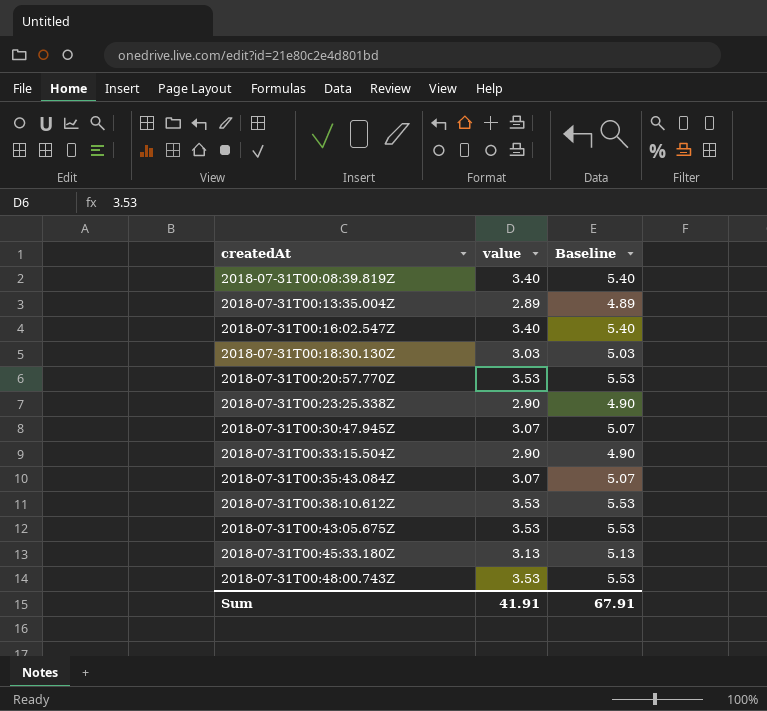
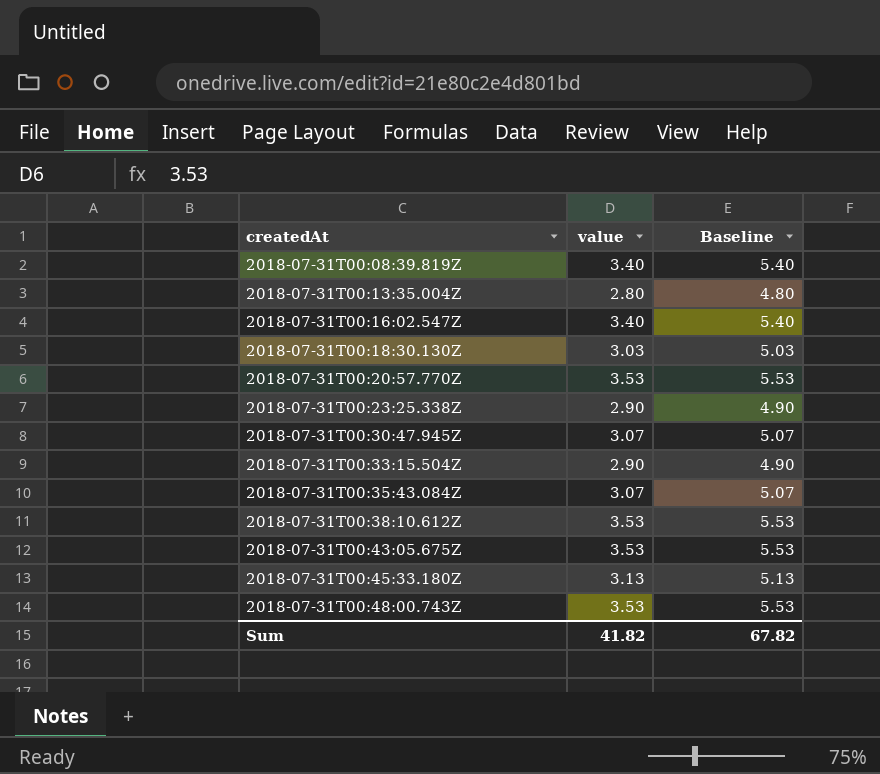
2018-07-31T00:13:35.004Z | value: 2.89 -> 2.80
2018-07-31T00:13:35.004Z | Baseline: 4.89 -> 4.80
Sum | value: 41.91 -> 41.82
Sum | Baseline: 67.91 -> 67.82

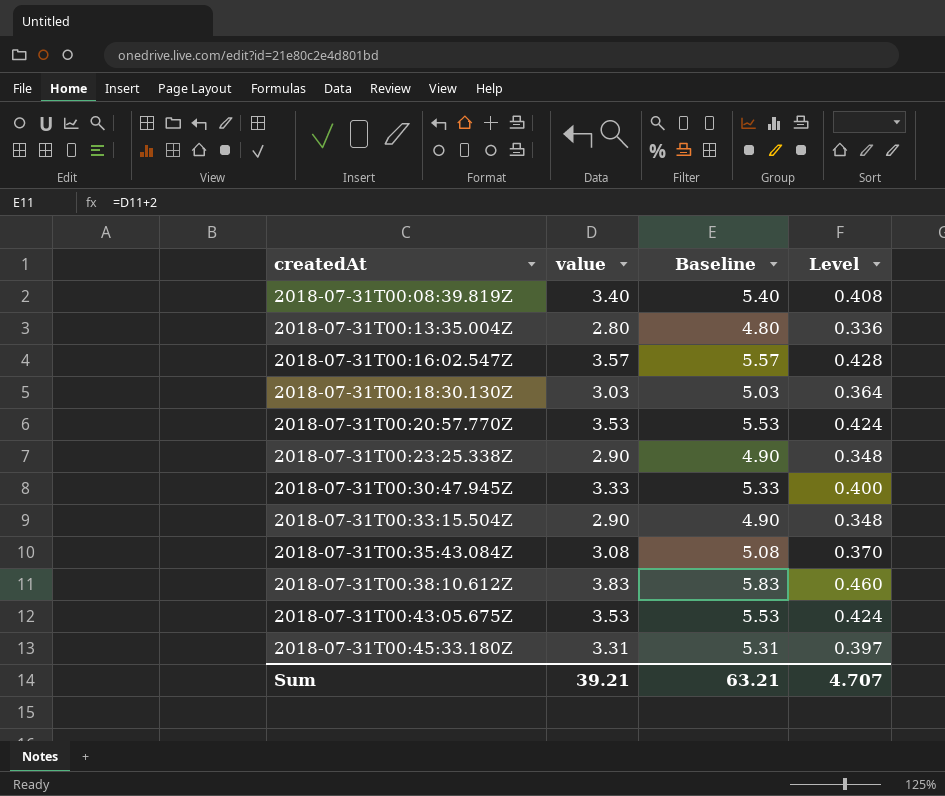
column Level | formula: none -> [value] * 0.12
row 2018-07-31T00:48:00.743Z: 3.53 | 5.53 -> none
2018-07-31T00:16:02.547Z | value: 3.40 -> 3.57
2018-07-31T00:16:02.547Z | Baseline: 5.40 -> 5.57
2018-07-31T00:30:47.945Z | value: 3.07 -> 3.33
2018-07-31T00:30:47.945Z | Baseline: 5.07 -> 5.33
2018-07-31T00:35:43.084Z | value: 3.07 -> 3.08
2018-07-31T00:35:43.084Z | Baseline: 5.07 -> 5.08
2018-07-31T00:38:10.612Z | value: 3.53 -> 3.83
2018-07-31T00:38:10.612Z | Baseline: 5.53 -> 5.83
2018-07-31T00:45:33.180Z | value: 3.13 -> 3.31
2018-07-31T00:45:33.180Z | Baseline: 5.13 -> 5.31
Sum | value: 41.82 -> 39.21
Sum | Baseline: 67.82 -> 63.21

